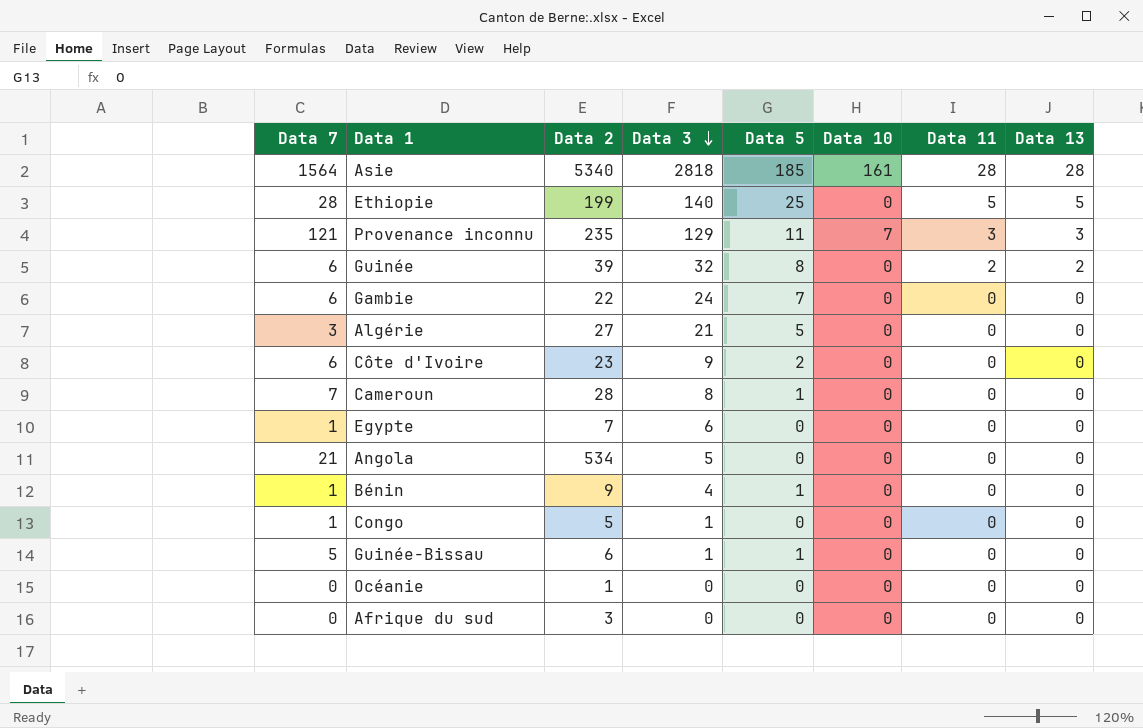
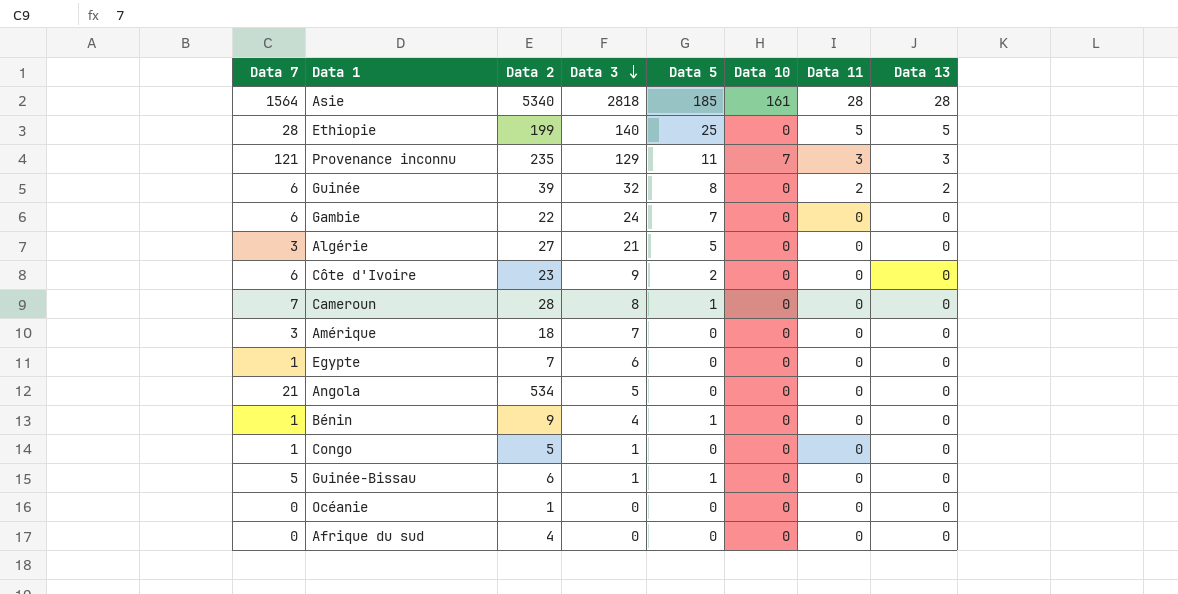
row Amérique: none -> 3 | 18 | 7 | 0 | 0 | 0 | 0
Afrique du sud | Data 2: 3 -> 4

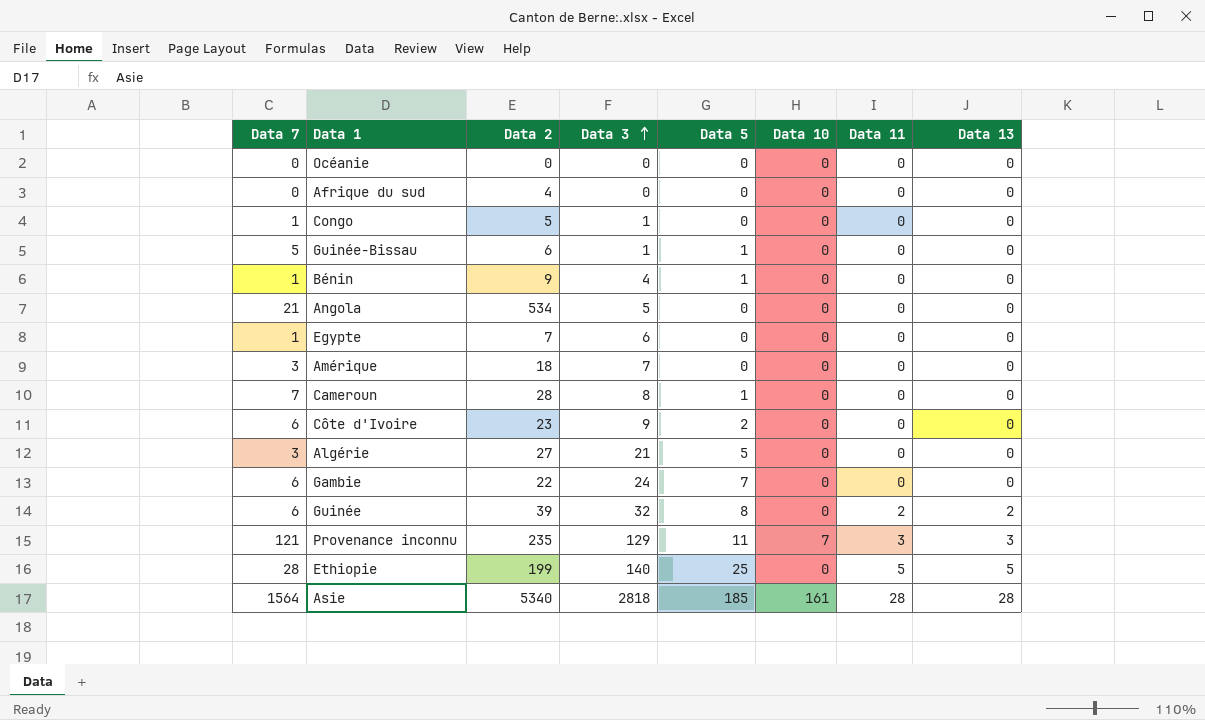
row order: Data 3 descending -> Data 3 ascending
Océanie | Data 2: 1 -> 0

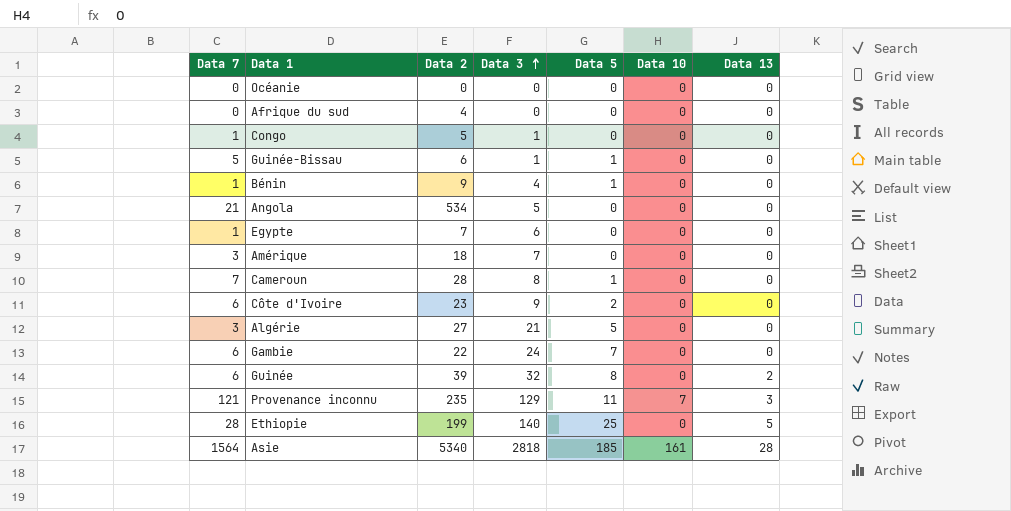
column Data 11 | position: 7 -> none

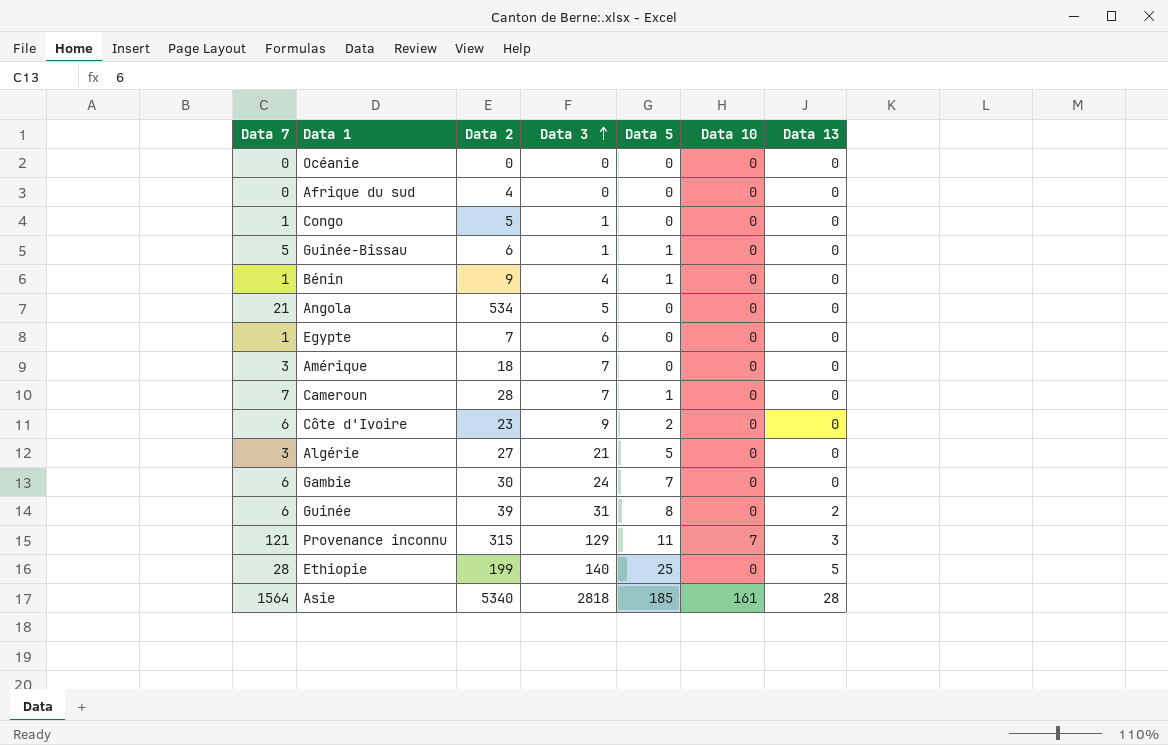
Cameroun | Data 3: 8 -> 7
Gambie | Data 2: 22 -> 30
Guinée | Data 3: 32 -> 31
Provenance inconnu | Data 2: 235 -> 315

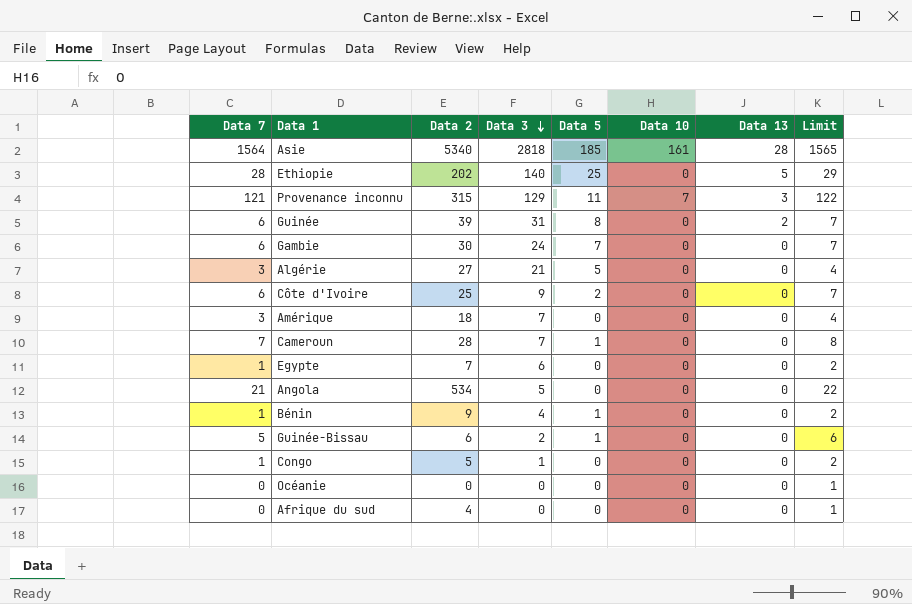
row order: Data 3 ascending -> Data 3 descending
column Limit | formula: none -> [Data 7] + 1
Ethiopie | Data 2: 199 -> 202
Côte d'Ivoire | Data 2: 23 -> 25
Guinée-Bissau | Data 3: 1 -> 2

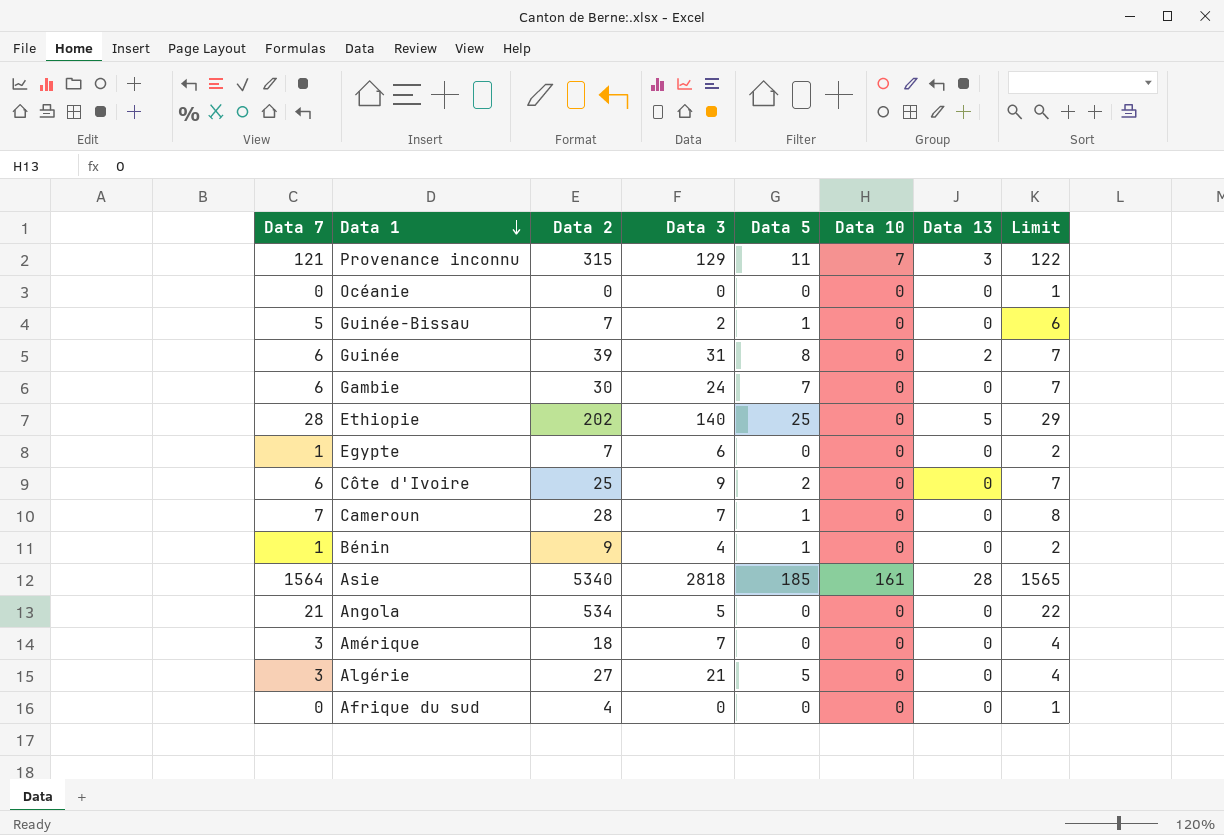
row order: Data 3 descending -> Data 1 descending
row Congo: 1 | 5 | 1 | 0 | 0 | 0 | 2 -> none
Guinée-Bissau | Data 2: 6 -> 7

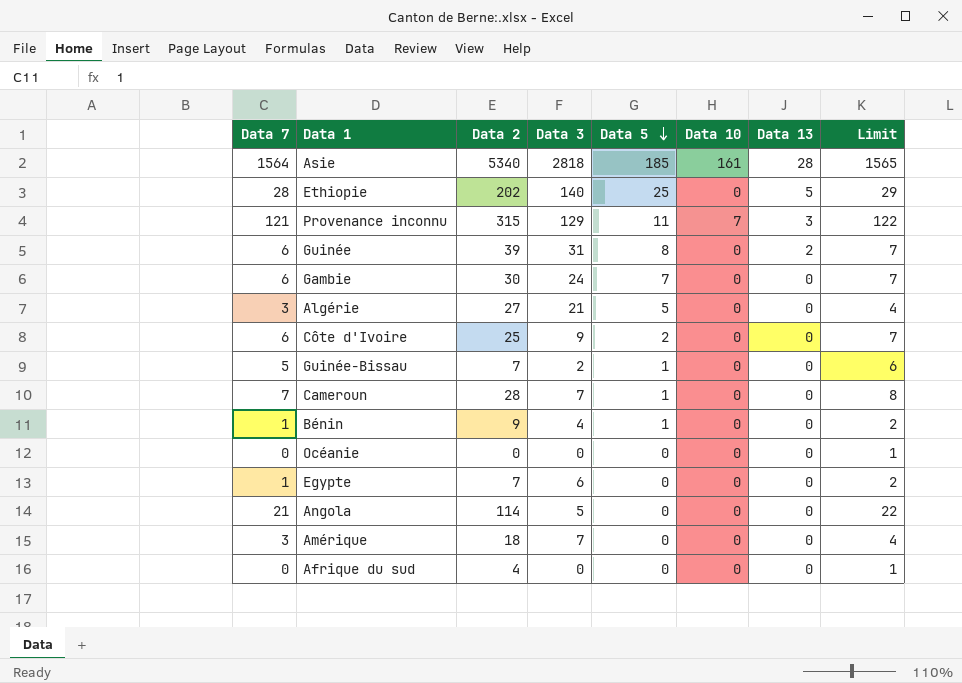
row order: Data 1 descending -> Data 5 descending
Angola | Data 2: 534 -> 114

